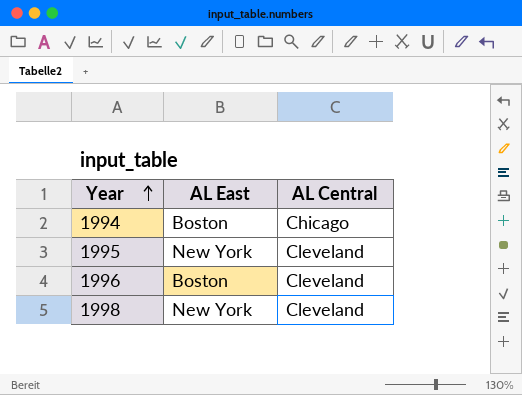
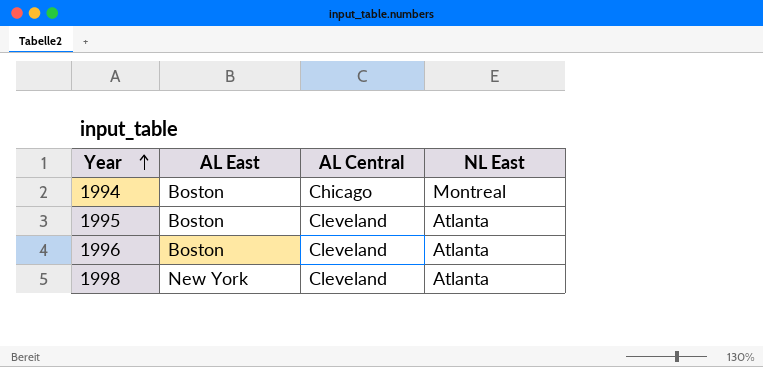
column NL East | position: none -> 4
1995 | AL East: New York -> Boston

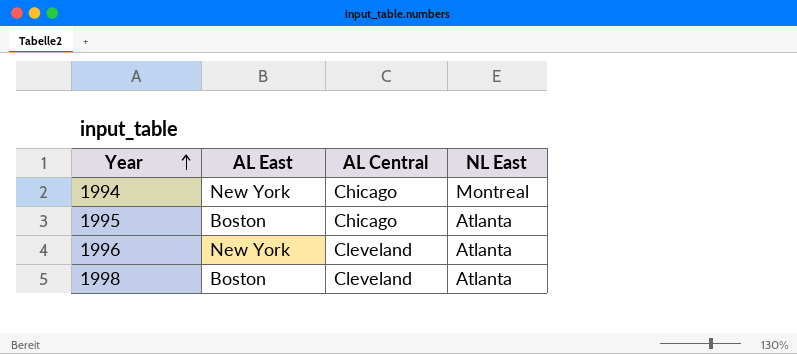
1994 | AL East: Boston -> New York
1995 | AL Central: Cleveland -> Chicago
1996 | AL East: Boston -> New York
1998 | AL East: New York -> Boston

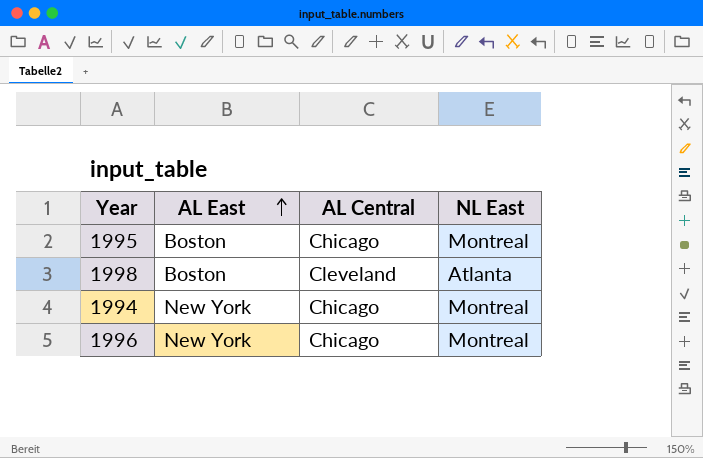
row order: Year ascending -> AL East ascending
1995 | NL East: Atlanta -> Montreal
1996 | AL Central: Cleveland -> Chicago
1996 | NL East: Atlanta -> Montreal

